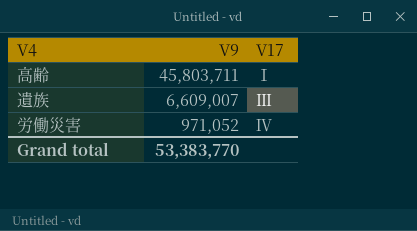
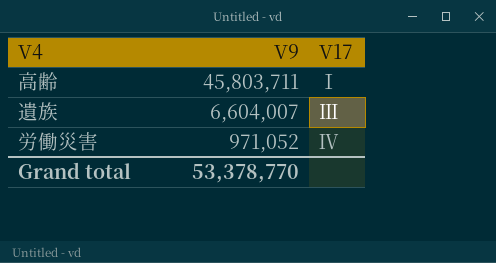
遺族 | V9: 6,609,007 -> 6,604,007
Grand total | V9: 53,383,770 -> 53,378,770

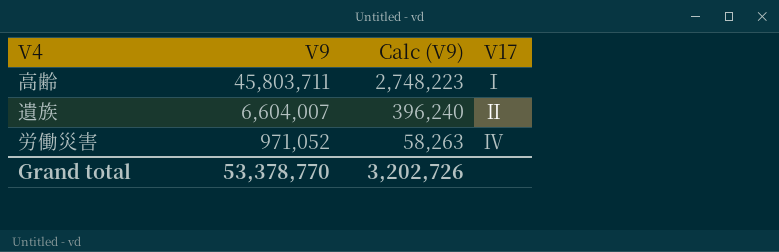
column Calc (V9) | formula: none -> [V9] * 0.06
遺族 | V17: Ⅲ -> Ⅱ

